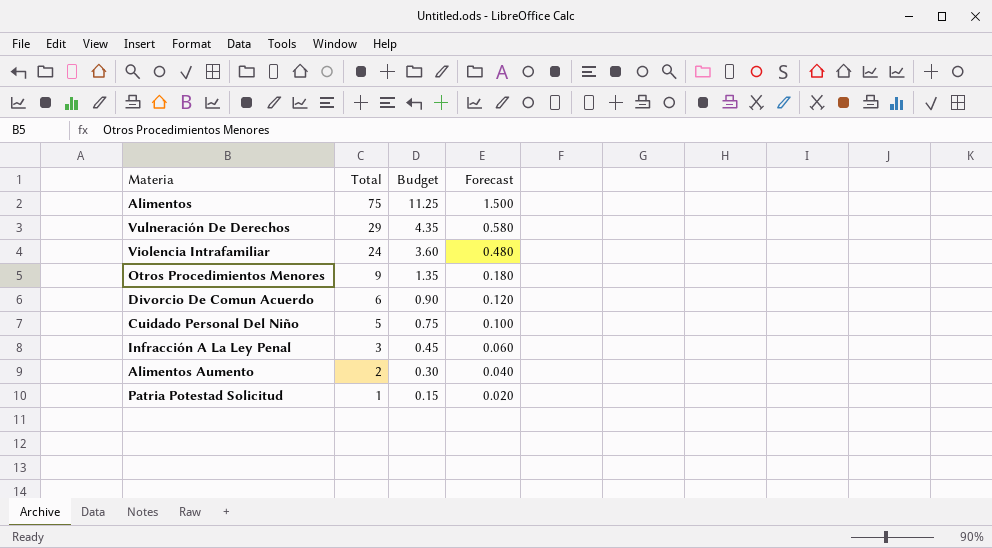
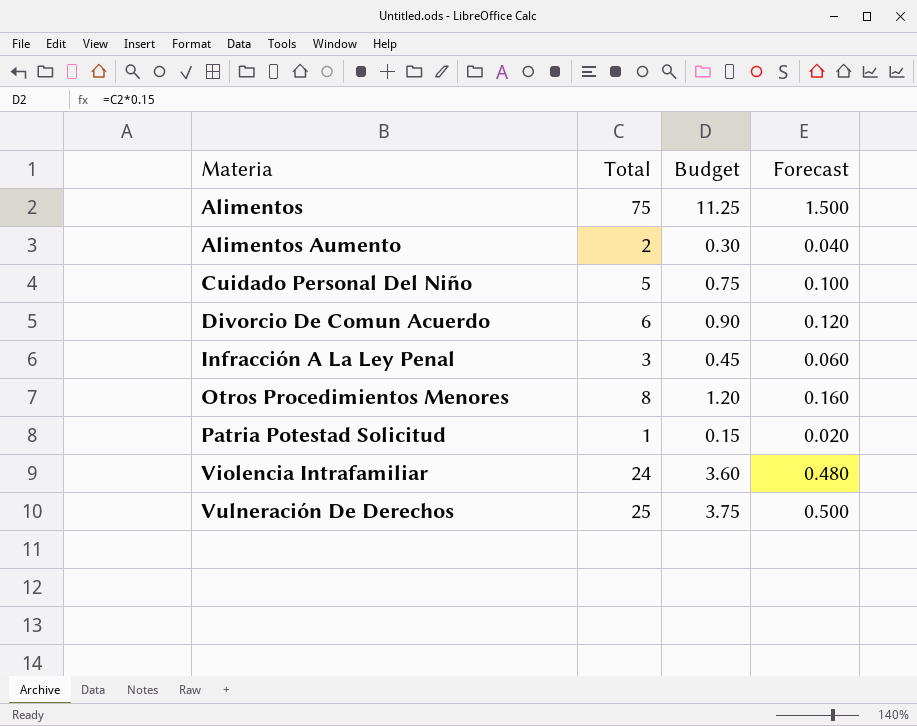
row order: Total descending -> Materia ascending
Otros Procedimientos Menores | Total: 9 -> 8
Otros Procedimientos Menores | Budget: 1.35 -> 1.20
Otros Procedimientos Menores | Forecast: 0.180 -> 0.160
Vulneración De Derechos | Total: 29 -> 25
Vulneración De Derechos | Budget: 4.35 -> 3.75
Vulneración De Derechos | Forecast: 0.580 -> 0.500

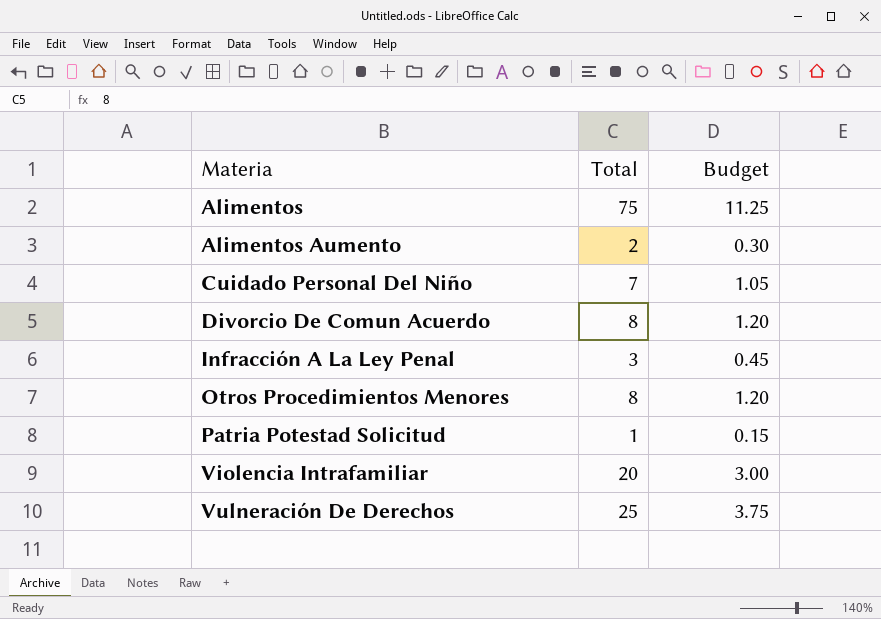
column Forecast | formula: [Total] * 0.02 -> none
Cuidado Personal Del Niño | Total: 5 -> 7
Cuidado Personal Del Niño | Budget: 0.75 -> 1.05
Divorcio De Comun Acuerdo | Total: 6 -> 8
Divorcio De Comun Acuerdo | Budget: 0.90 -> 1.20
Violencia Intrafamiliar | Total: 24 -> 20
Violencia Intrafamiliar | Budget: 3.60 -> 3.00

